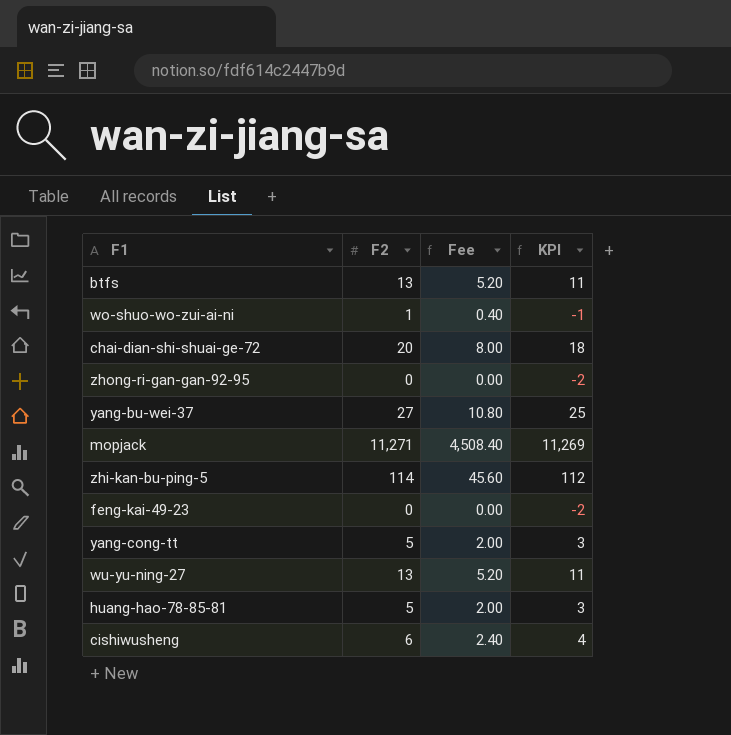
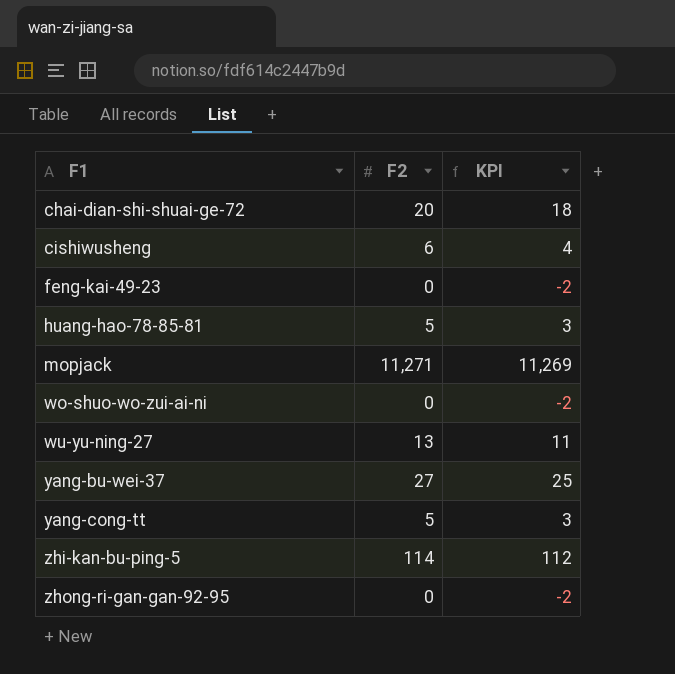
row order: none -> F1 ascending
column Fee | formula: [F2] * 0.4 -> none
row btfs: 13 | 5.20 | 11 -> none
wo-shuo-wo-zui-ai-ni | F2: 1 -> 0
wo-shuo-wo-zui-ai-ni | KPI: -1 -> -2

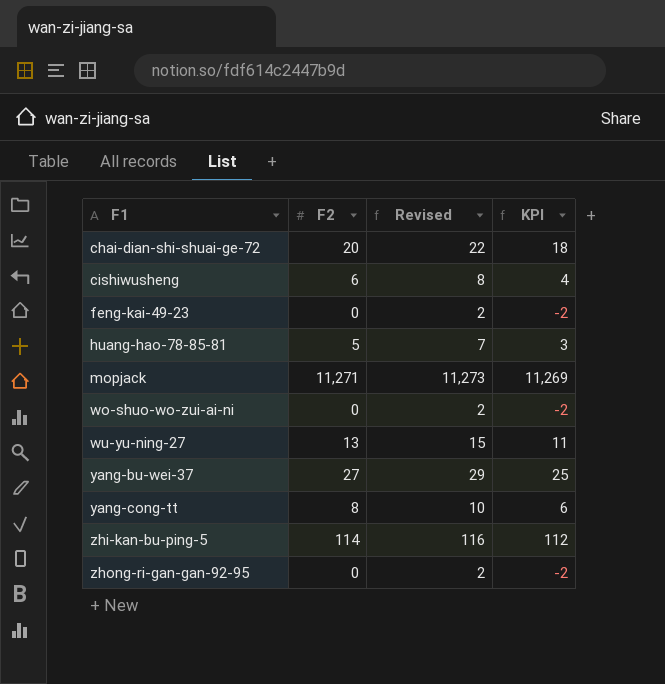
column Revised | formula: none -> [F2] + 2
yang-cong-tt | F2: 5 -> 8
yang-cong-tt | KPI: 3 -> 6

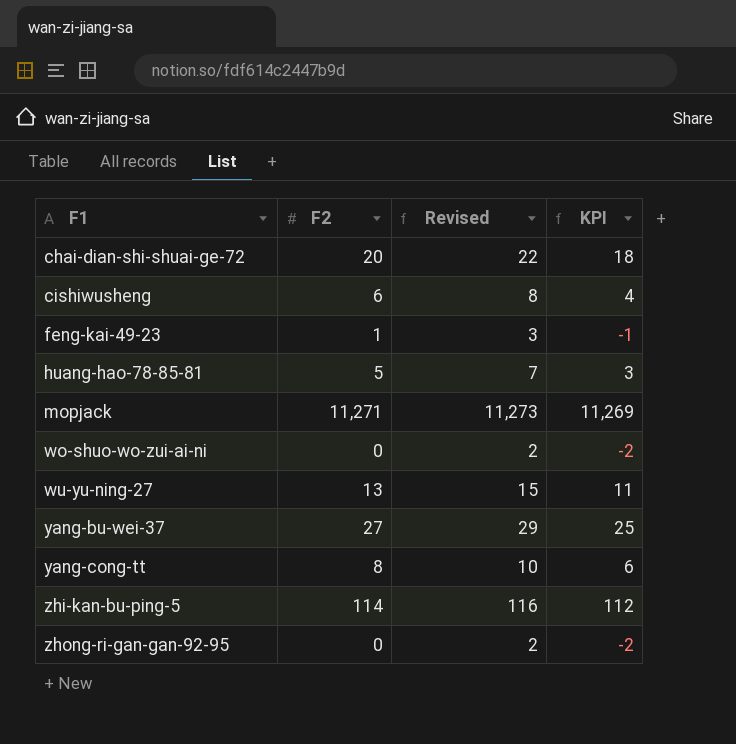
feng-kai-49-23 | F2: 0 -> 1
feng-kai-49-23 | Revised: 2 -> 3
feng-kai-49-23 | KPI: -2 -> -1

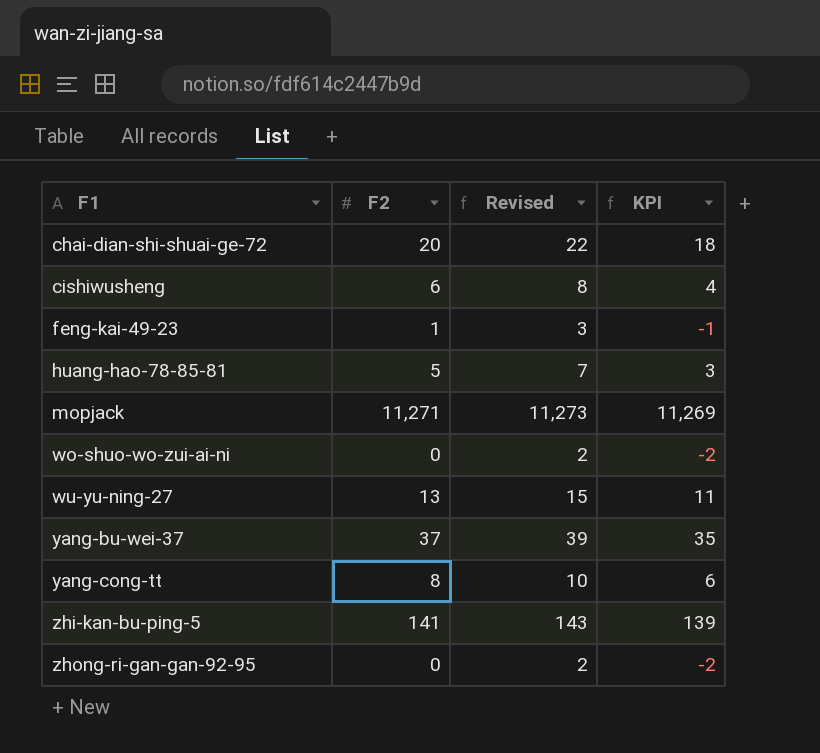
yang-bu-wei-37 | F2: 27 -> 37
yang-bu-wei-37 | Revised: 29 -> 39
yang-bu-wei-37 | KPI: 25 -> 35
zhi-kan-bu-ping-5 | F2: 114 -> 141
zhi-kan-bu-ping-5 | Revised: 116 -> 143
zhi-kan-bu-ping-5 | KPI: 112 -> 139

